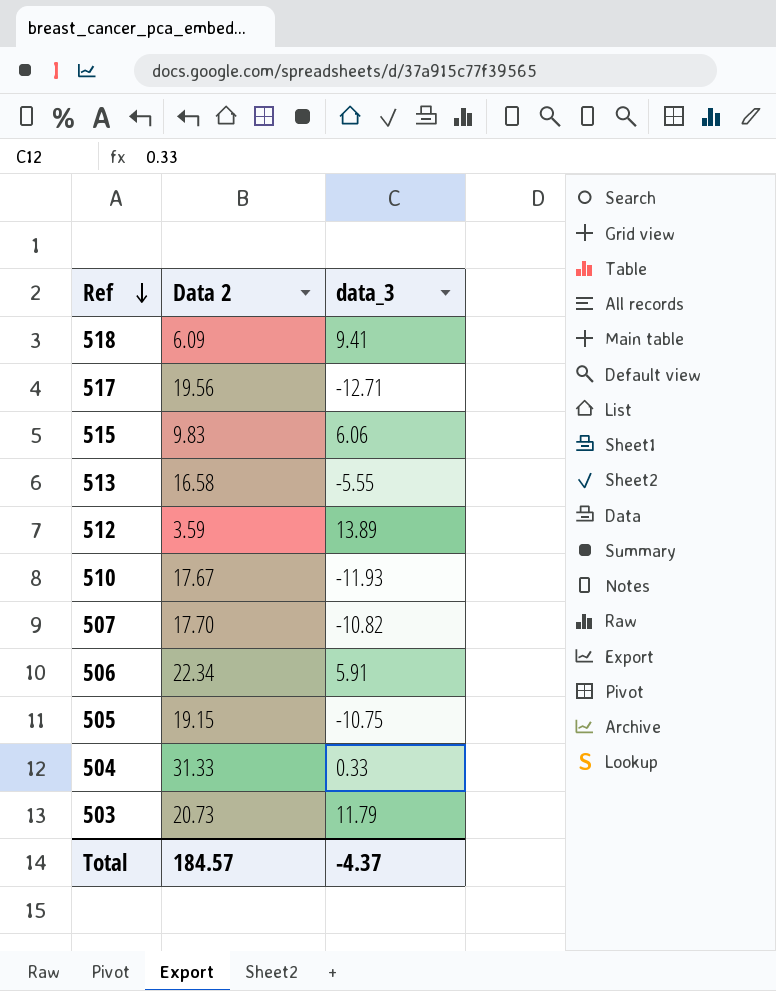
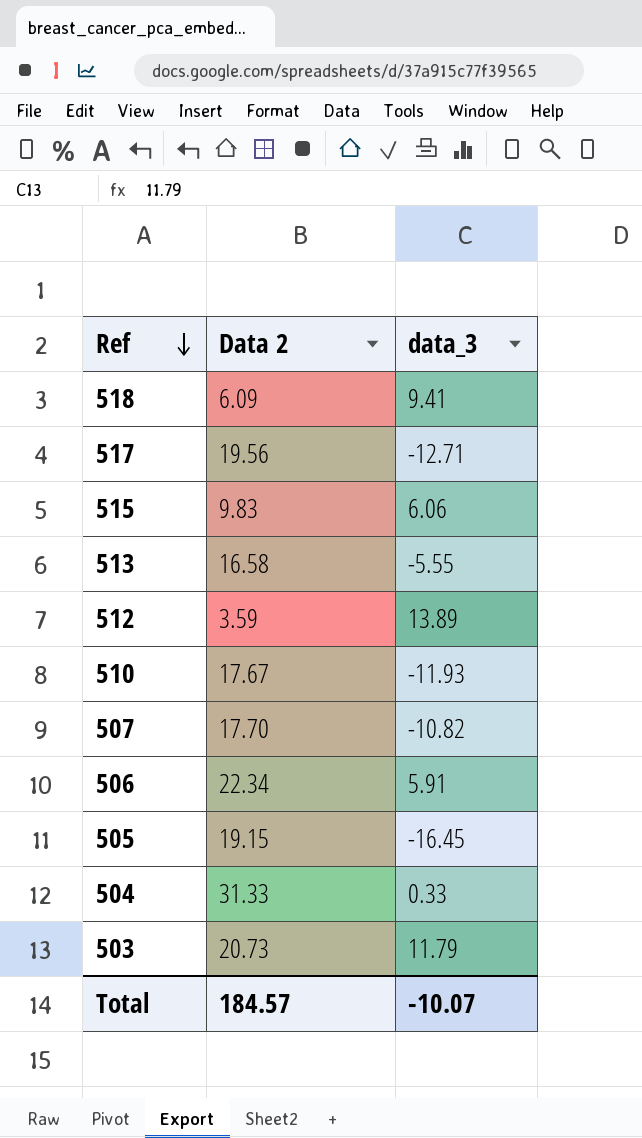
505 | data_3: -10.75 -> -16.45
Total | data_3: -4.37 -> -10.07

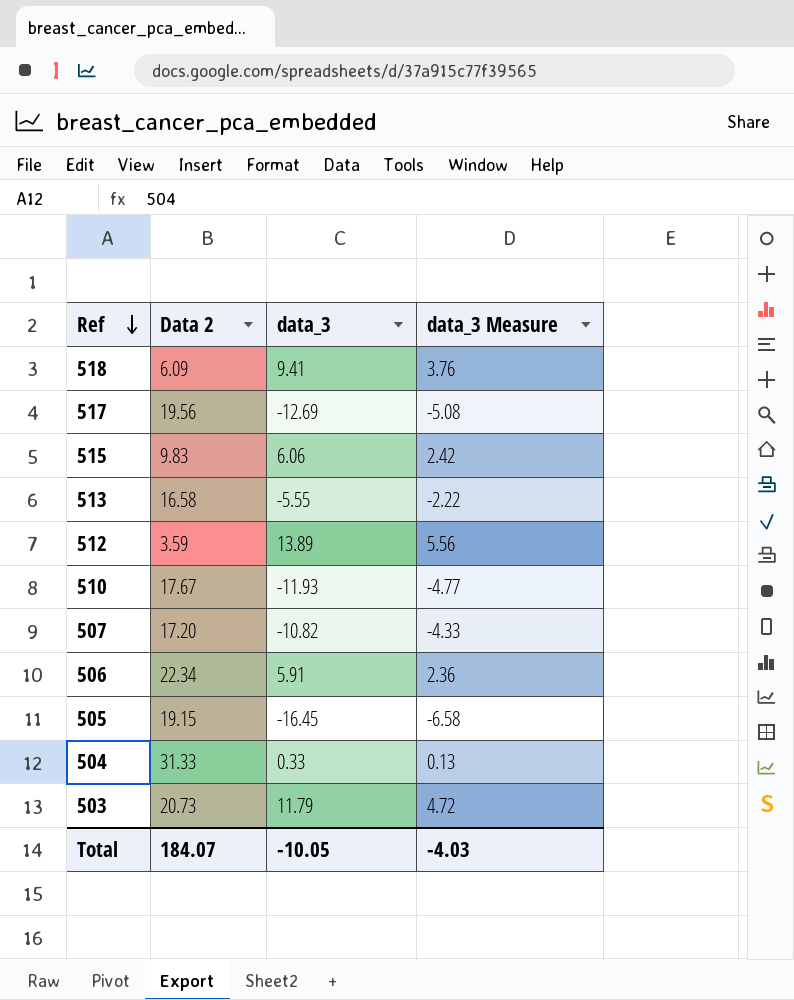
column data_3 Measure | formula: none -> [data_3] * 0.4
517 | data_3: -12.71 -> -12.69
507 | Data 2: 17.70 -> 17.20
Total | Data 2: 184.57 -> 184.07
Total | data_3: -10.07 -> -10.05

